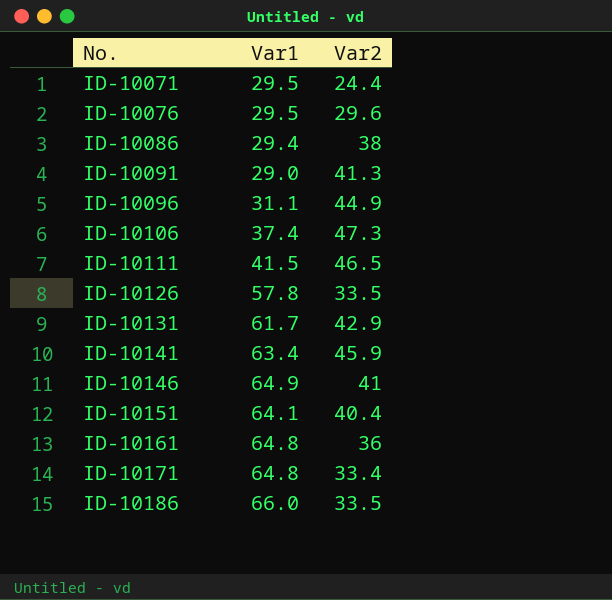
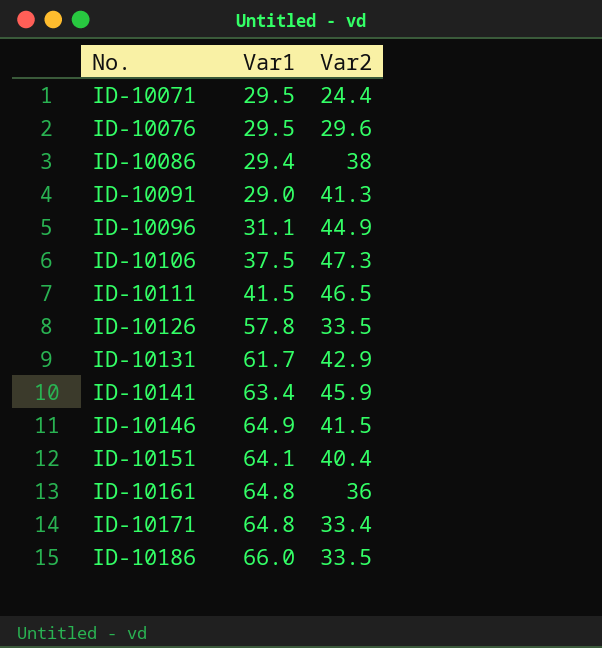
ID-10106 | Var1: 37.4 -> 37.5
ID-10146 | Var2: 41 -> 41.5

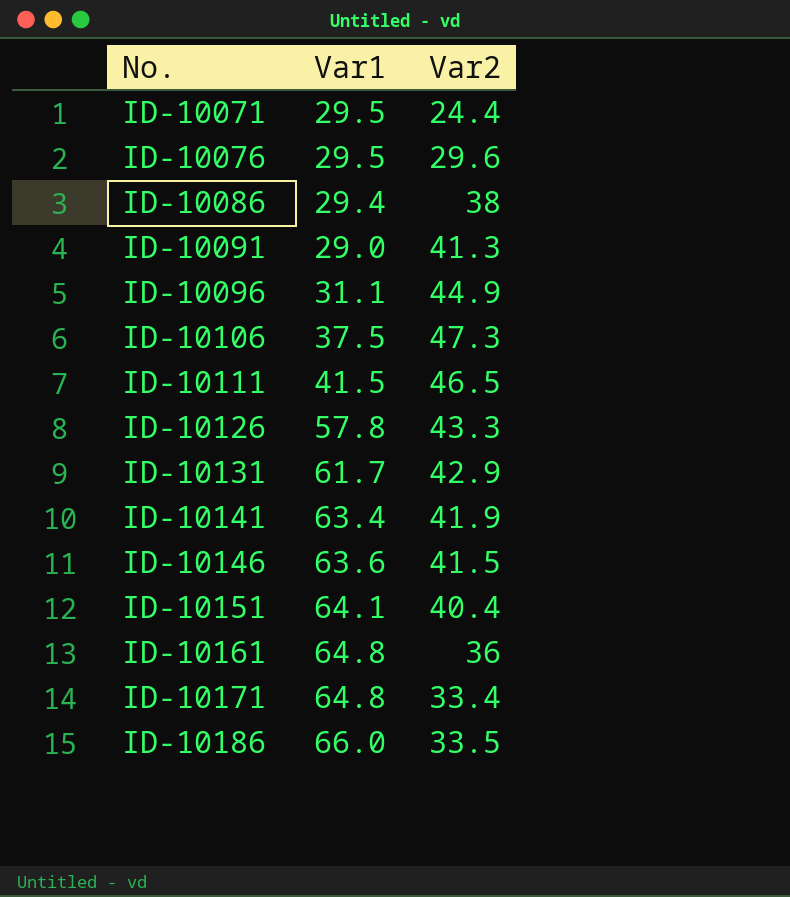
ID-10126 | Var2: 33.5 -> 43.3
ID-10141 | Var2: 45.9 -> 41.9
ID-10146 | Var1: 64.9 -> 63.6

